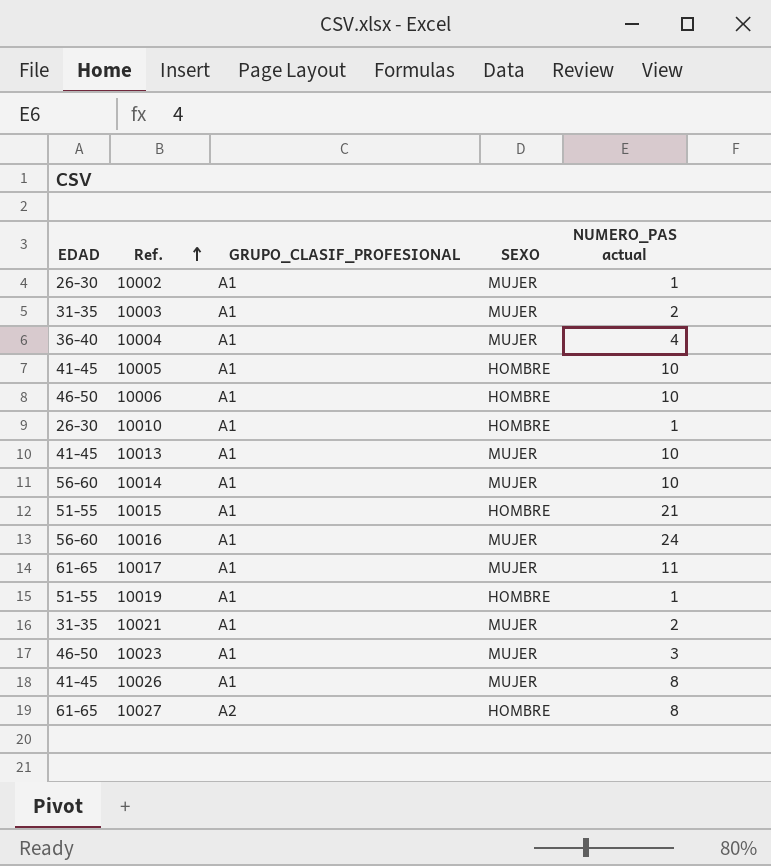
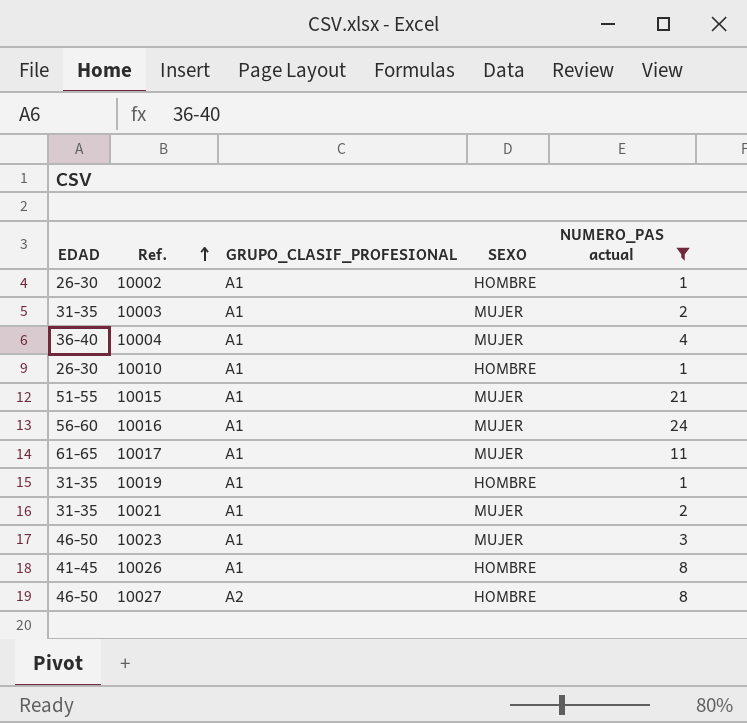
filter: none -> NUMERO_PAS actual != 10
10002 | SEXO: MUJER -> HOMBRE
10015 | SEXO: HOMBRE -> MUJER
10019 | EDAD: 51-55 -> 31-35
10026 | SEXO: MUJER -> HOMBRE
10027 | EDAD: 61-65 -> 46-50

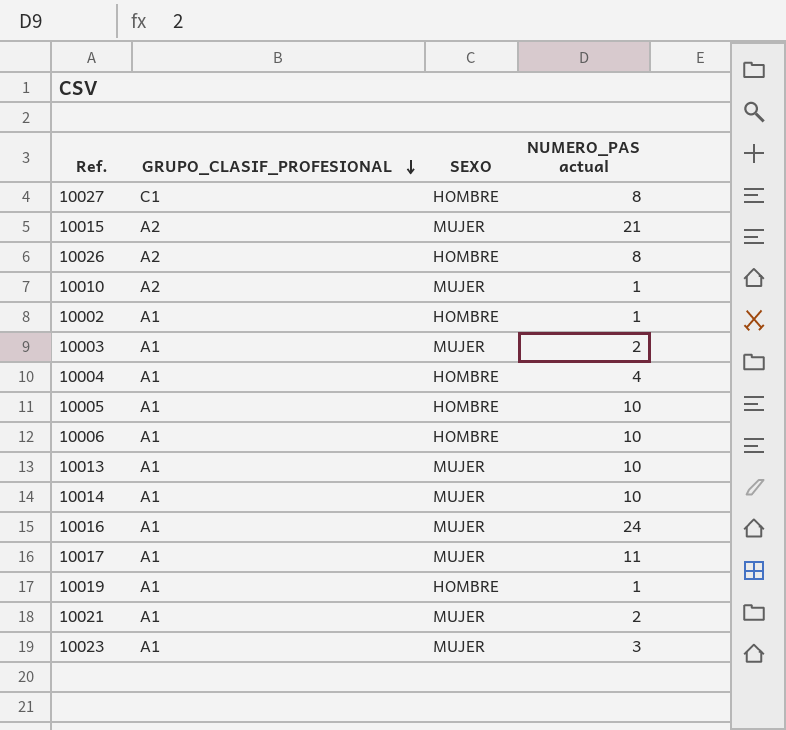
filter: NUMERO_PAS actual != 10 -> none
row order: Ref. ascending -> GRUPO_CLASIF_PROFESIONAL descending
column EDAD | position: 1 -> none
10027 | GRUPO_CLASIF_PROFESIONAL: A2 -> C1
10015 | GRUPO_CLASIF_PROFESIONAL: A1 -> A2
10026 | GRUPO_CLASIF_PROFESIONAL: A1 -> A2
10010 | GRUPO_CLASIF_PROFESIONAL: A1 -> A2
10010 | SEXO: HOMBRE -> MUJER
10004 | SEXO: MUJER -> HOMBRE

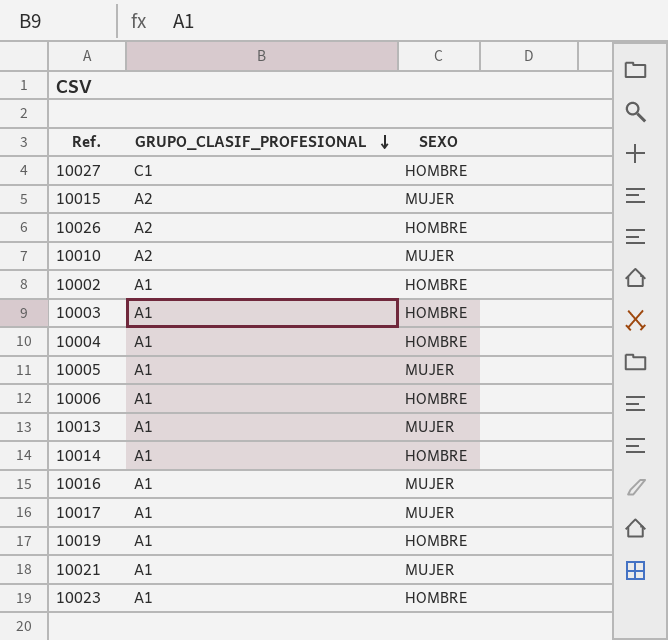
column NUMERO_PAS actual | position: 4 -> none
10003 | SEXO: MUJER -> HOMBRE
10005 | SEXO: HOMBRE -> MUJER
10014 | SEXO: MUJER -> HOMBRE
10023 | SEXO: MUJER -> HOMBRE

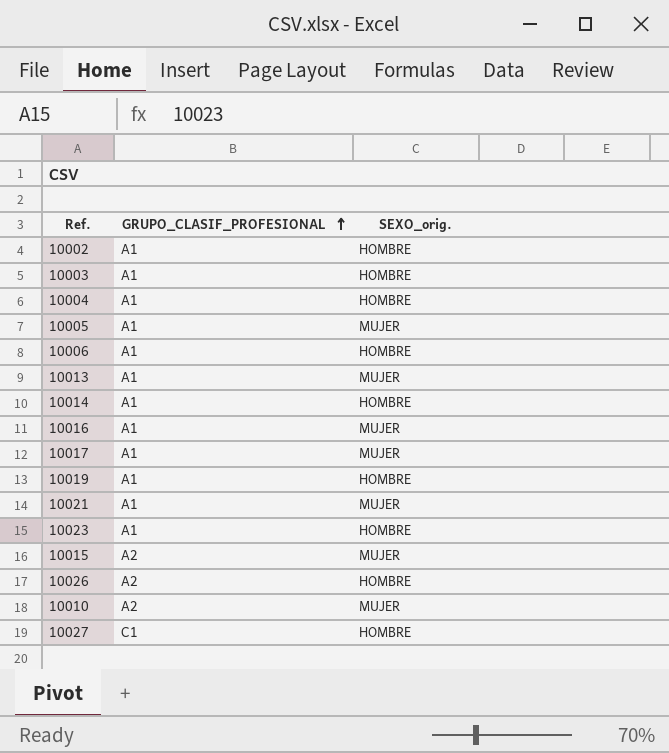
row order: GRUPO_CLASIF_PROFESIONAL descending -> GRUPO_CLASIF_PROFESIONAL ascending
column name: SEXO -> SEXO_orig.

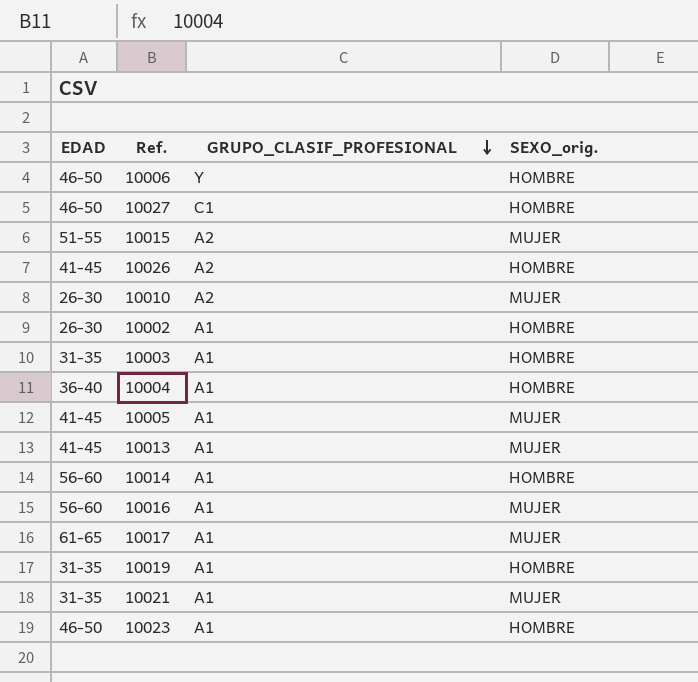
row order: GRUPO_CLASIF_PROFESIONAL ascending -> GRUPO_CLASIF_PROFESIONAL descending
column EDAD | position: none -> 1
10006 | GRUPO_CLASIF_PROFESIONAL: A1 -> Y

